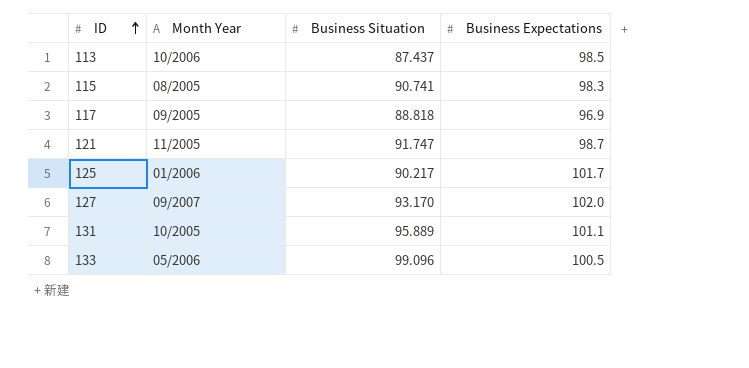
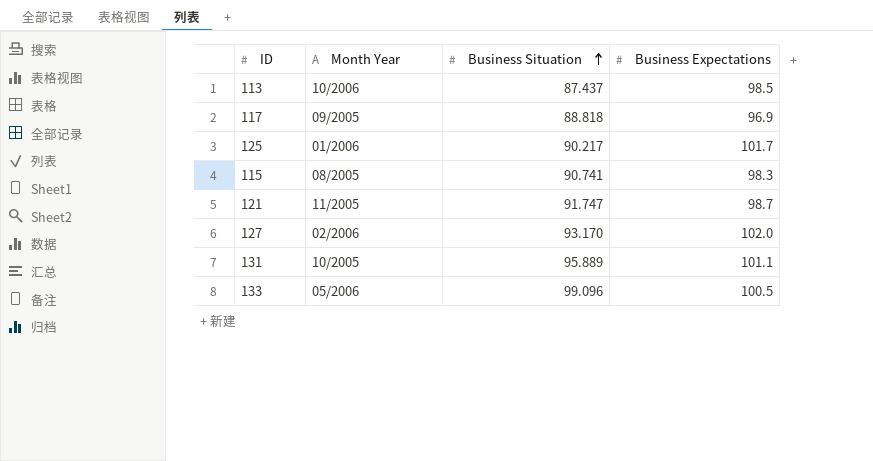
row order: ID ascending -> Business Situation ascending
127 | Month Year: 09/2007 -> 02/2006

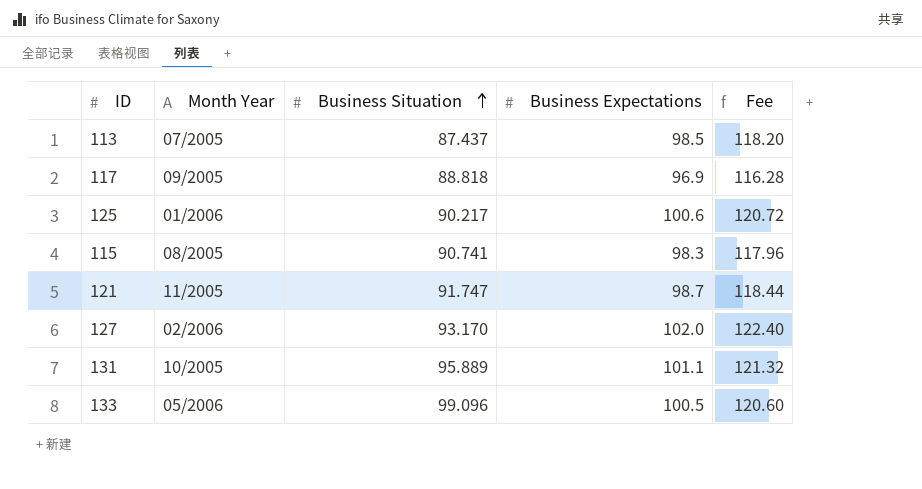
column Fee | formula: none -> [Business Expectations] * 1.2
113 | Month Year: 10/2006 -> 07/2005
125 | Business Expectations: 101.7 -> 100.6

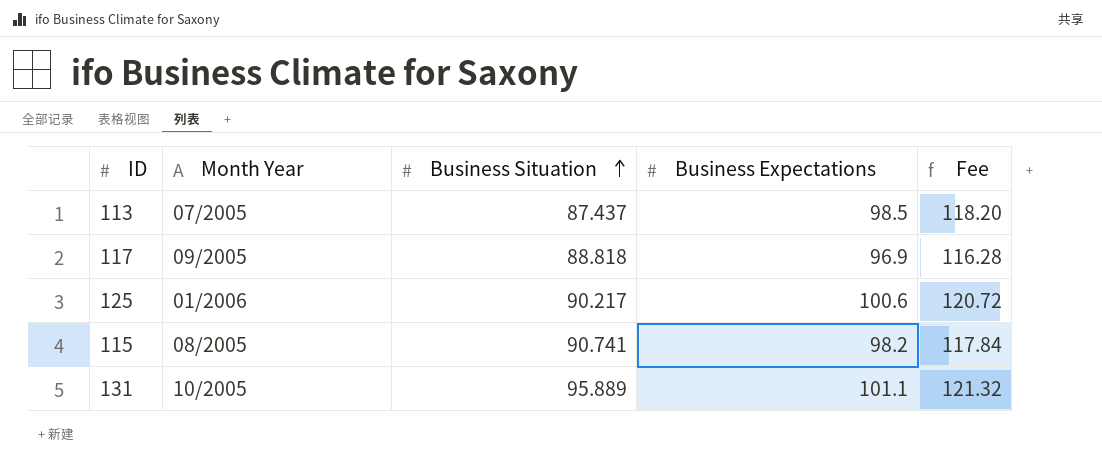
row 121: 11/2005 | 91.747 | 98.7 | 118.44 -> none
row 127: 02/2006 | 93.170 | 102.0 | 122.40 -> none
row 133: 05/2006 | 99.096 | 100.5 | 120.60 -> none
115 | Business Expectations: 98.3 -> 98.2
115 | Fee: 117.96 -> 117.84

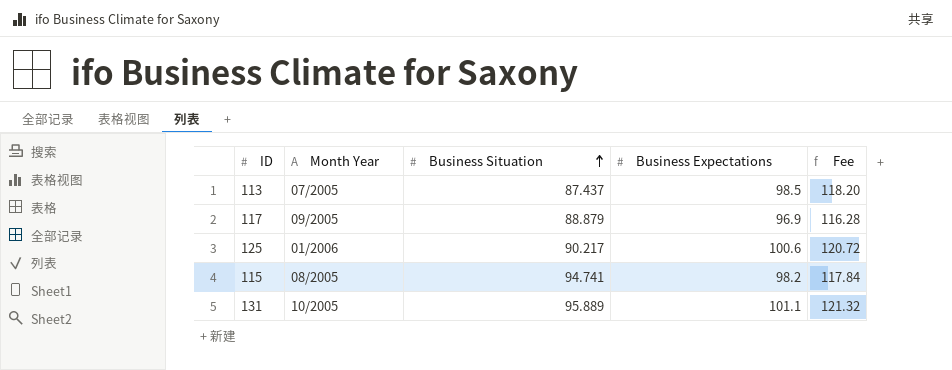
117 | Business Situation: 88.818 -> 88.879
115 | Business Situation: 90.741 -> 94.741

